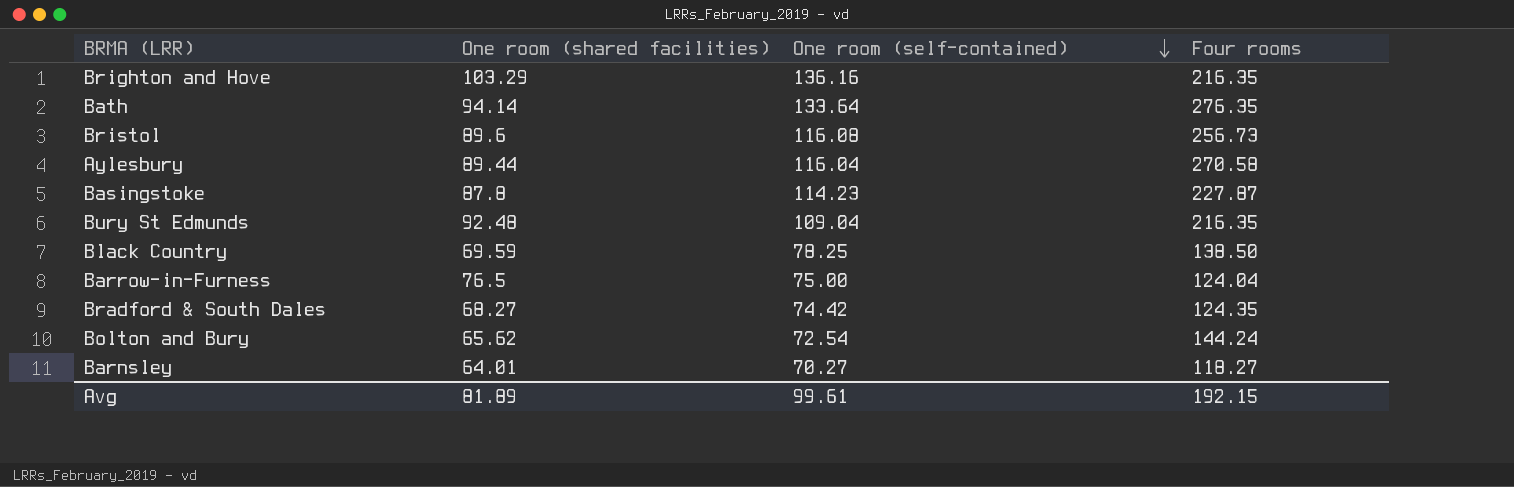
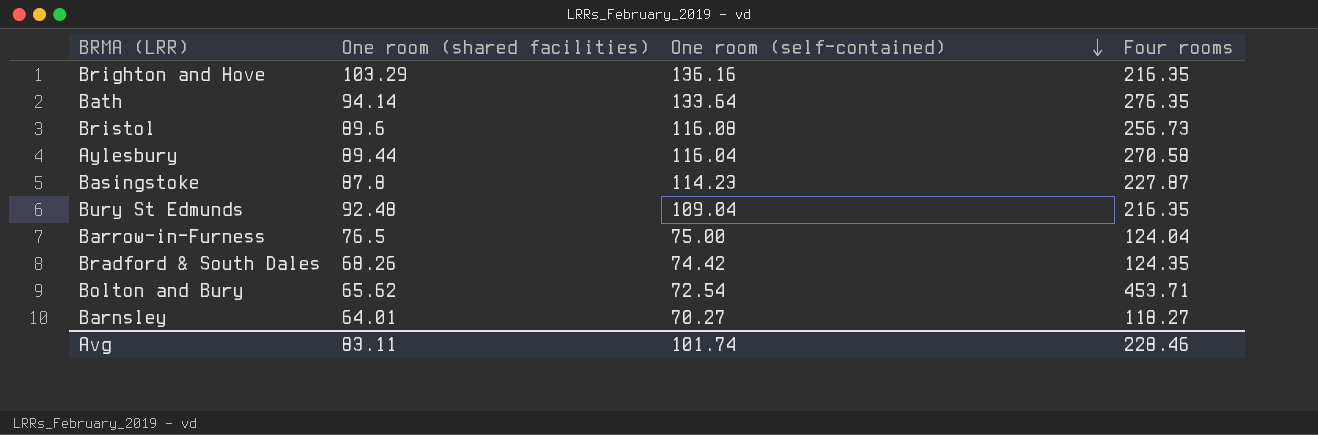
row Black Country: 69.59 | 78.25 | 138.50 -> none
Bradford & South Dales | One room (shared facilities): 68.27 -> 68.26
Bolton and Bury | Four rooms: 144.24 -> 453.71
Avg | One room (shared facilities): 81.89 -> 83.11
Avg | One room (self-contained): 99.61 -> 101.74
Avg | Four rooms: 192.15 -> 228.46

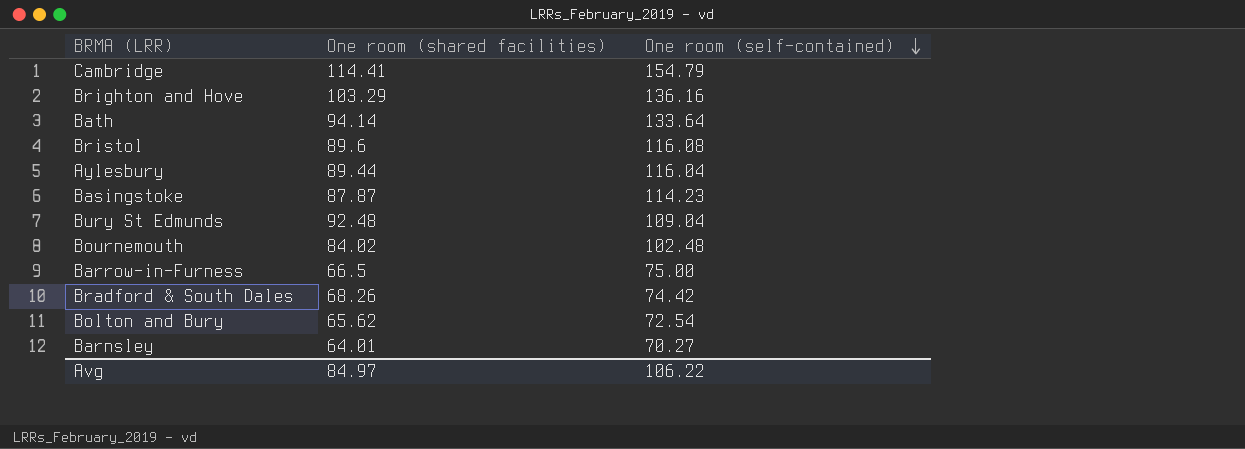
column Four rooms | position: 4 -> none
row Cambridge: none -> 114.41 | 154.79
Basingstoke | One room (shared facilities): 87.8 -> 87.87
row Bournemouth: none -> 84.02 | 102.48
Barrow-in-Furness | One room (shared facilities): 76.5 -> 66.5
Avg | One room (shared facilities): 83.11 -> 84.97
Avg | One room (self-contained): 101.74 -> 106.22

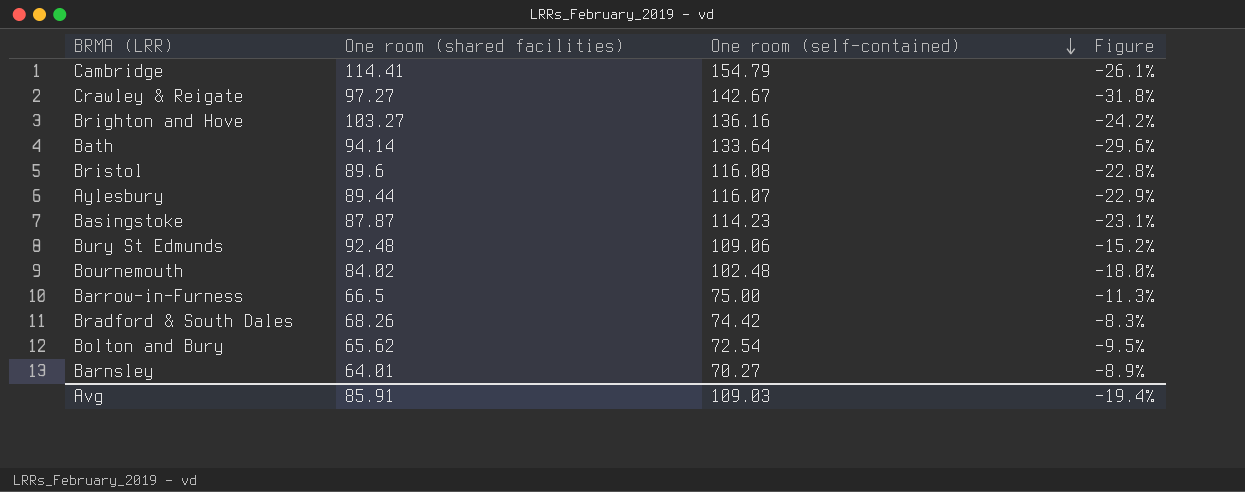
column Figure | formula: none -> ([One room (shared facilities)] - [One room (self-contained)]) / [One room (self-contained)]
row Crawley & Reigate: none -> 97.27 | 142.67 | -31.8%
Brighton and Hove | One room (shared facilities): 103.29 -> 103.27
Aylesbury | One room (self-contained): 116.04 -> 116.07
Bury St Edmunds | One room (self-contained): 109.04 -> 109.06
Avg | One room (shared facilities): 84.97 -> 85.91
Avg | One room (self-contained): 106.22 -> 109.03

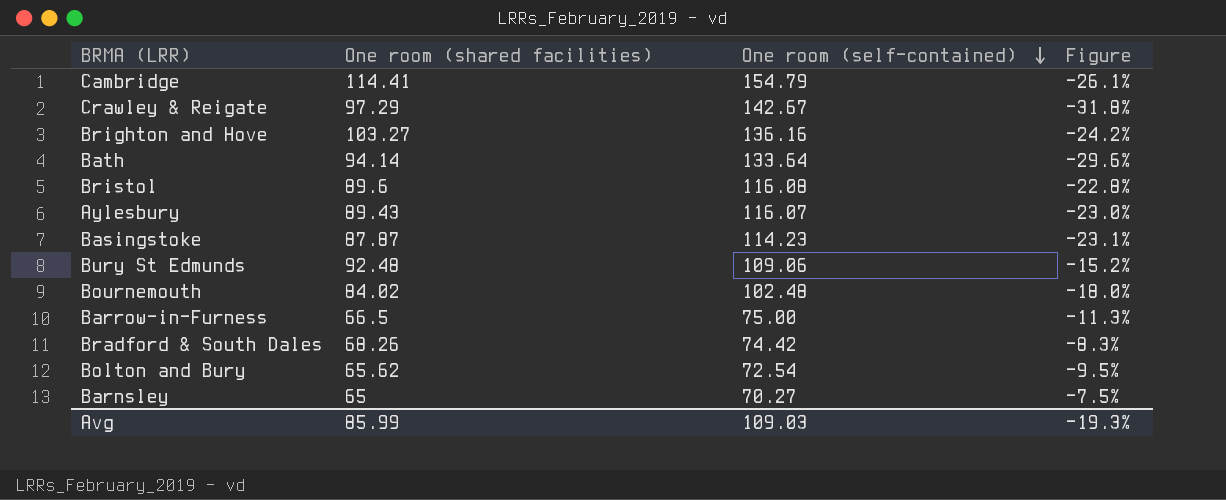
Crawley & Reigate | One room (shared facilities): 97.27 -> 97.29
Aylesbury | One room (shared facilities): 89.44 -> 89.43
Aylesbury | Figure: -22.9% -> -23.0%
Barnsley | One room (shared facilities): 64.01 -> 65
Barnsley | Figure: -8.9% -> -7.5%
Avg | One room (shared facilities): 85.91 -> 85.99
Avg | Figure: -19.4% -> -19.3%

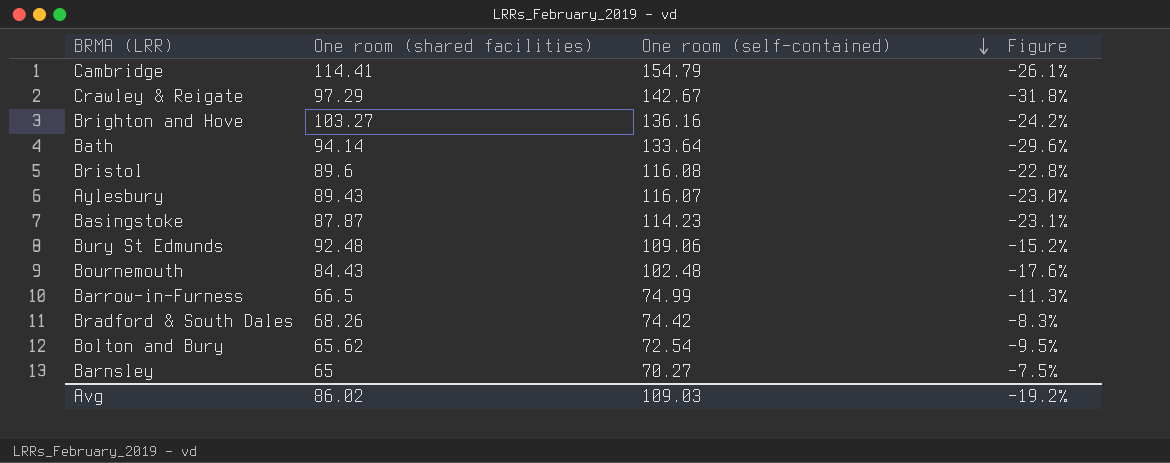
Bournemouth | One room (shared facilities): 84.02 -> 84.43
Bournemouth | Figure: -18.0% -> -17.6%
Barrow-in-Furness | One room (self-contained): 75.00 -> 74.99
Avg | One room (shared facilities): 85.99 -> 86.02
Avg | Figure: -19.3% -> -19.2%

